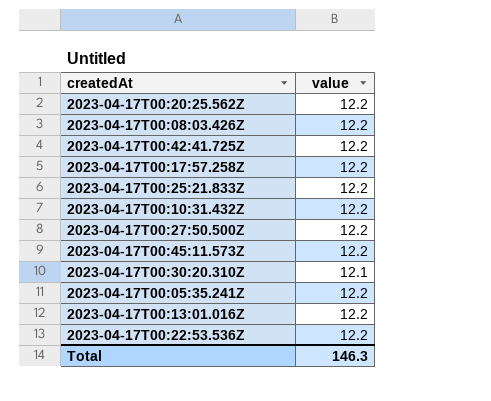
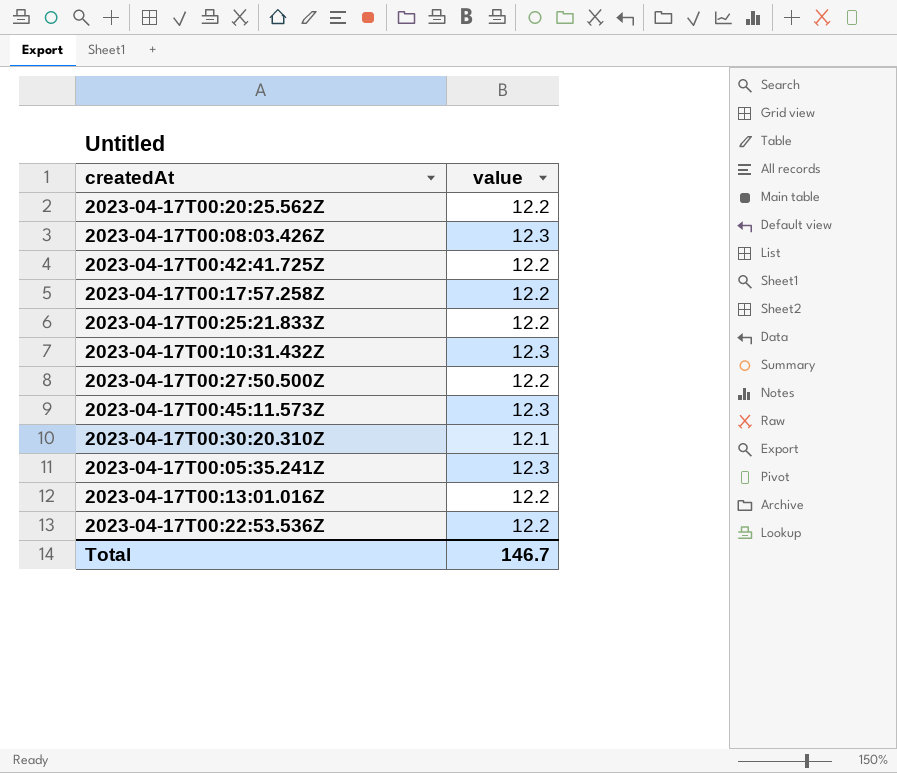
2023-04-17T00:08:03.426Z | value: 12.2 -> 12.3
2023-04-17T00:10:31.432Z | value: 12.2 -> 12.3
2023-04-17T00:45:11.573Z | value: 12.2 -> 12.3
2023-04-17T00:05:35.241Z | value: 12.2 -> 12.3
Total | value: 146.3 -> 146.7

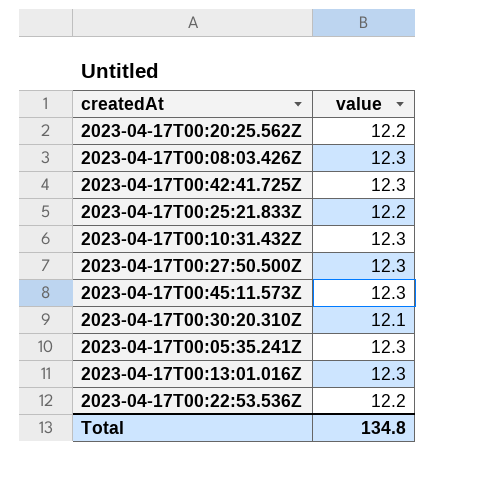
row 2023-04-17T00:17:57.258Z: 12.2 -> none
2023-04-17T00:42:41.725Z | value: 12.2 -> 12.3
2023-04-17T00:27:50.500Z | value: 12.2 -> 12.3
2023-04-17T00:13:01.016Z | value: 12.2 -> 12.3
Total | value: 146.7 -> 134.8

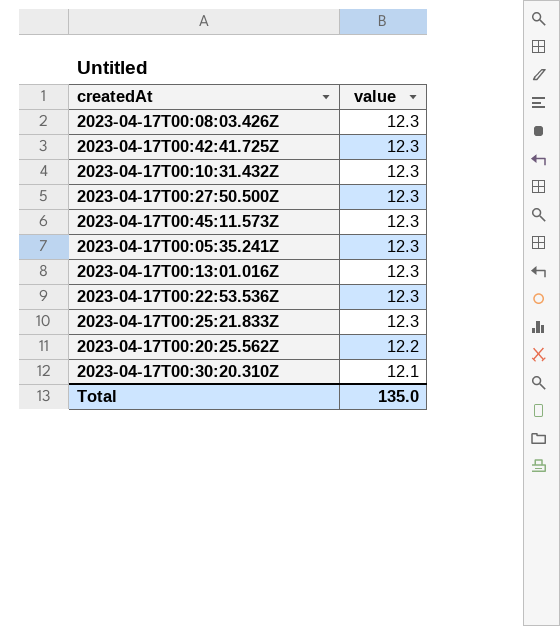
row order: none -> value descending
2023-04-17T00:22:53.536Z | value: 12.2 -> 12.3
2023-04-17T00:25:21.833Z | value: 12.2 -> 12.3
Total | value: 134.8 -> 135.0

